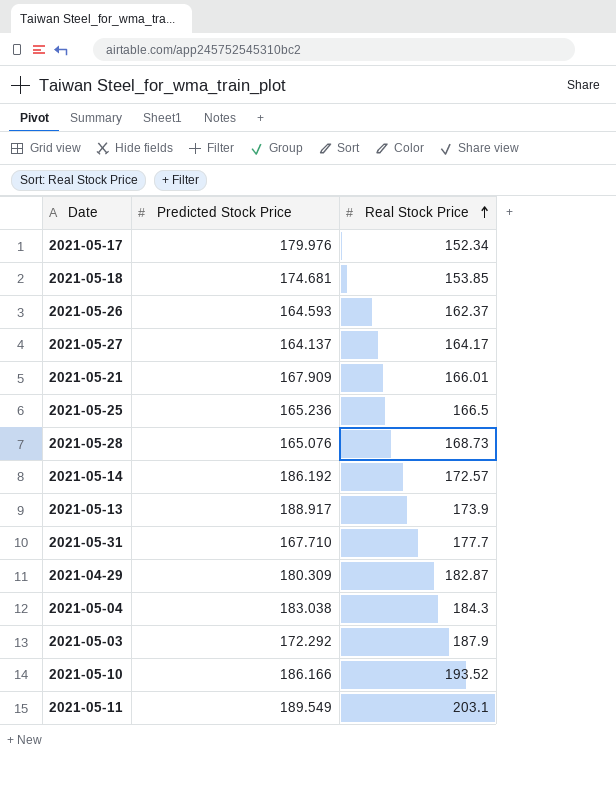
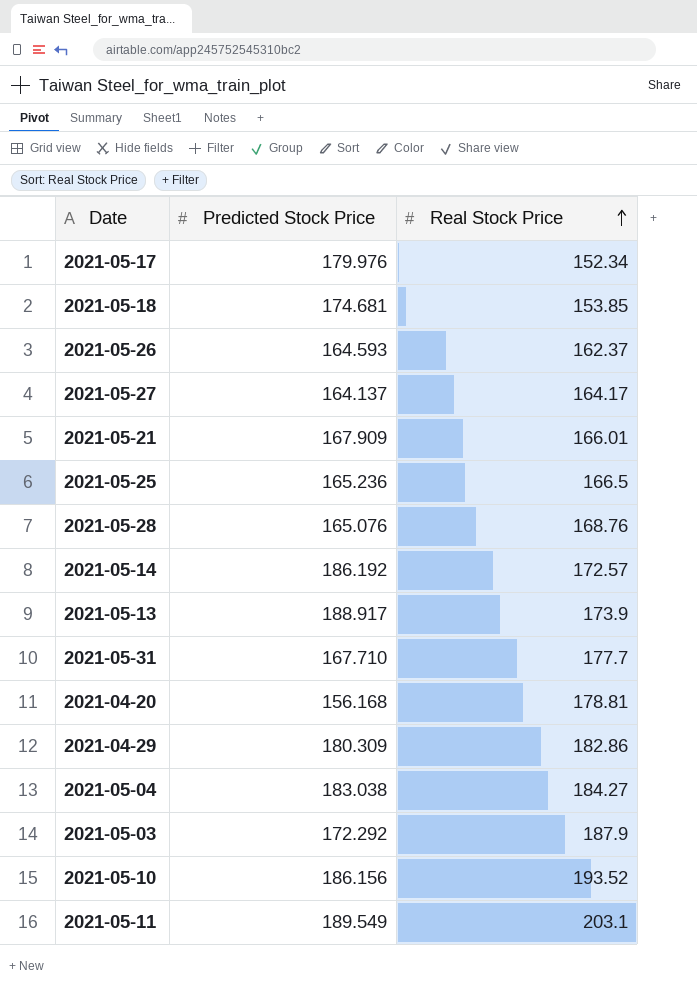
2021-05-28 | Real Stock Price: 168.73 -> 168.76
row 2021-04-20: none -> 156.168 | 178.81
2021-04-29 | Real Stock Price: 182.87 -> 182.86
2021-05-04 | Real Stock Price: 184.3 -> 184.27
2021-05-10 | Predicted Stock Price: 186.166 -> 186.156

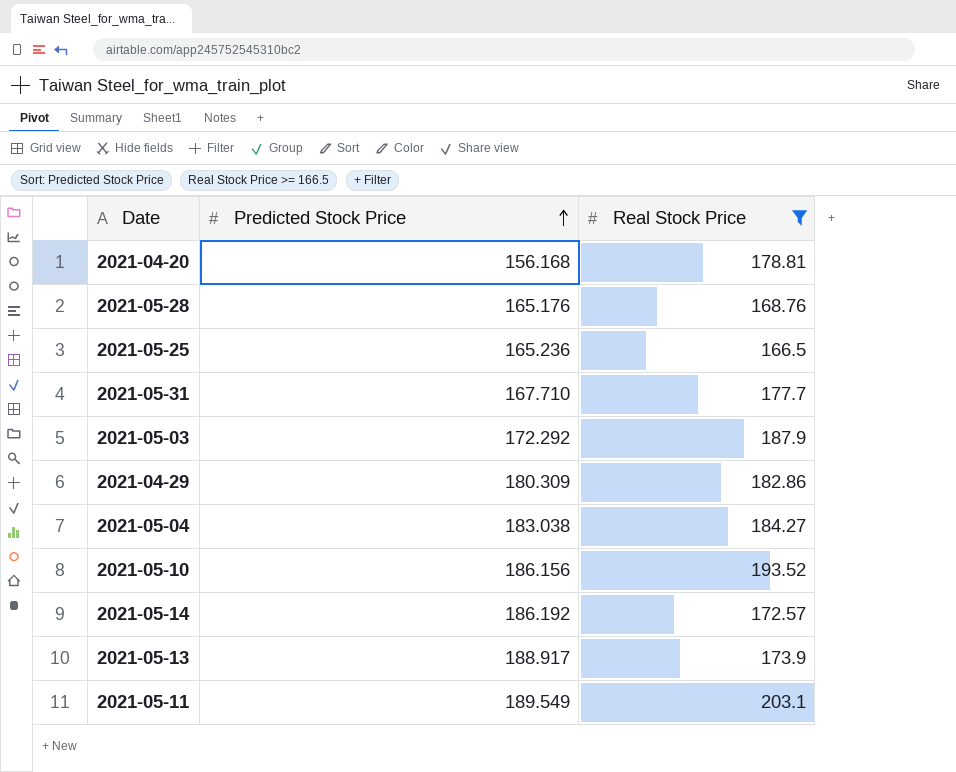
filter: none -> Real Stock Price >= 166.5
row order: Real Stock Price ascending -> Predicted Stock Price ascending
2021-05-28 | Predicted Stock Price: 165.076 -> 165.176

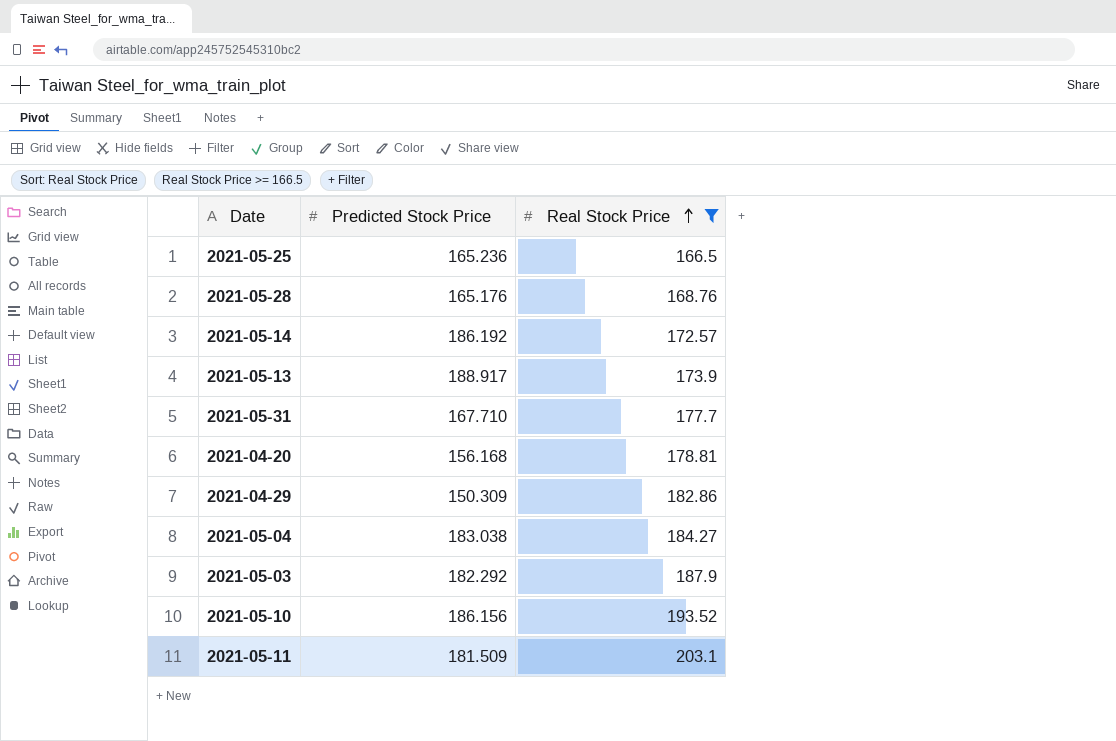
row order: Predicted Stock Price ascending -> Real Stock Price ascending
2021-04-29 | Predicted Stock Price: 180.309 -> 150.309
2021-05-03 | Predicted Stock Price: 172.292 -> 182.292
2021-05-11 | Predicted Stock Price: 189.549 -> 181.509

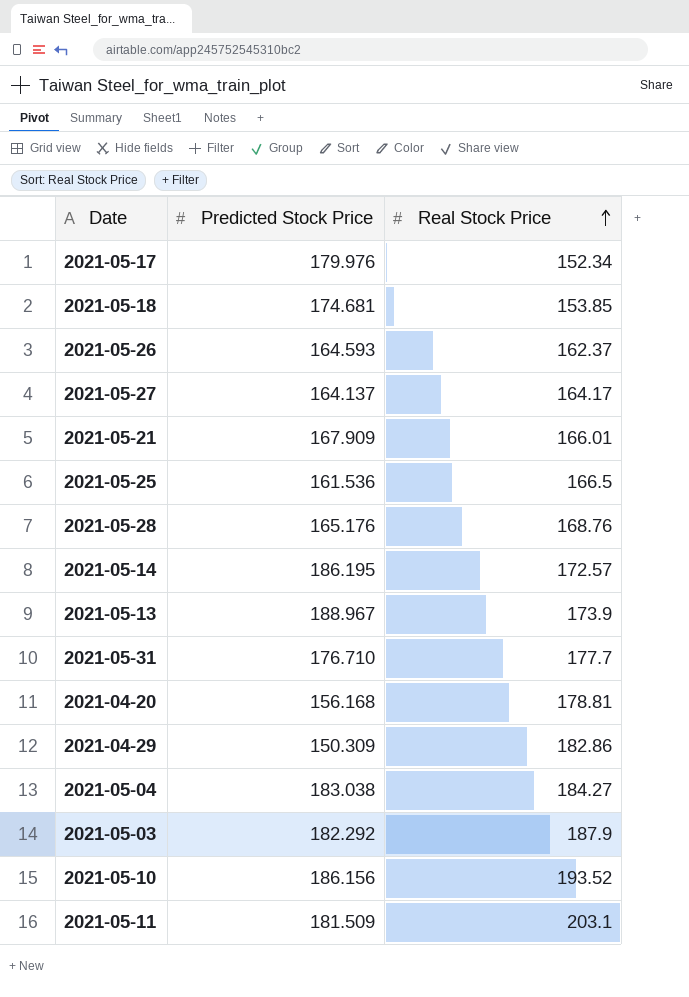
filter: Real Stock Price >= 166.5 -> none
2021-05-25 | Predicted Stock Price: 165.236 -> 161.536
2021-05-14 | Predicted Stock Price: 186.192 -> 186.195
2021-05-13 | Predicted Stock Price: 188.917 -> 188.967
2021-05-31 | Predicted Stock Price: 167.710 -> 176.710

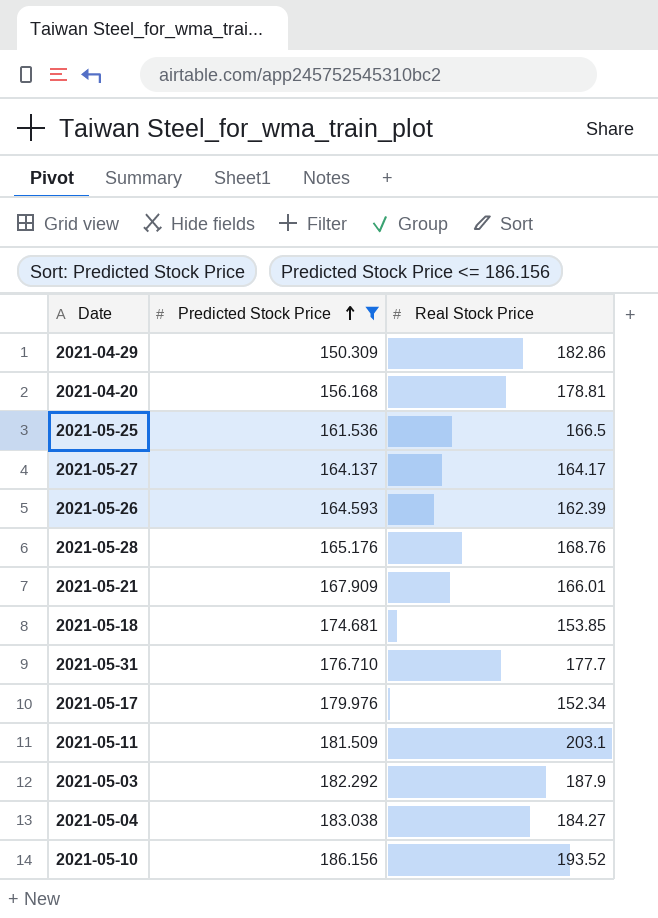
filter: none -> Predicted Stock Price <= 186.156
row order: Real Stock Price ascending -> Predicted Stock Price ascending
2021-05-26 | Real Stock Price: 162.37 -> 162.39

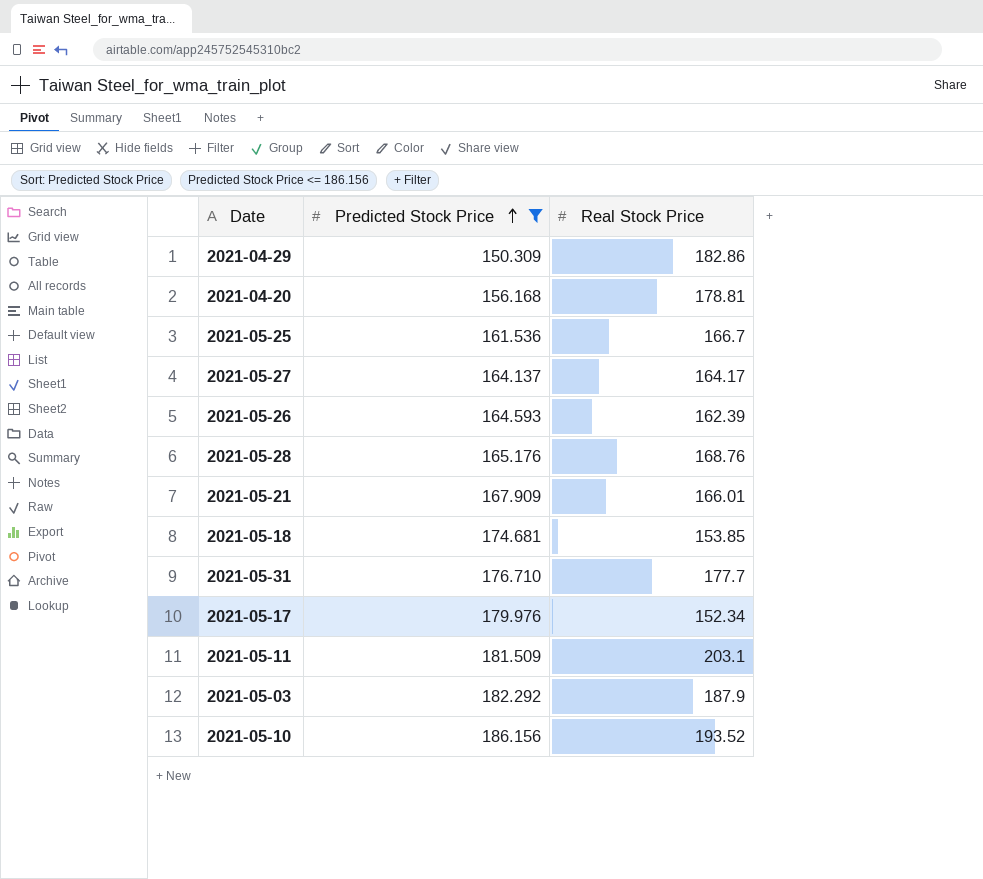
row 2021-05-04: 183.038 | 184.27 -> none
2021-05-25 | Real Stock Price: 166.5 -> 166.7

